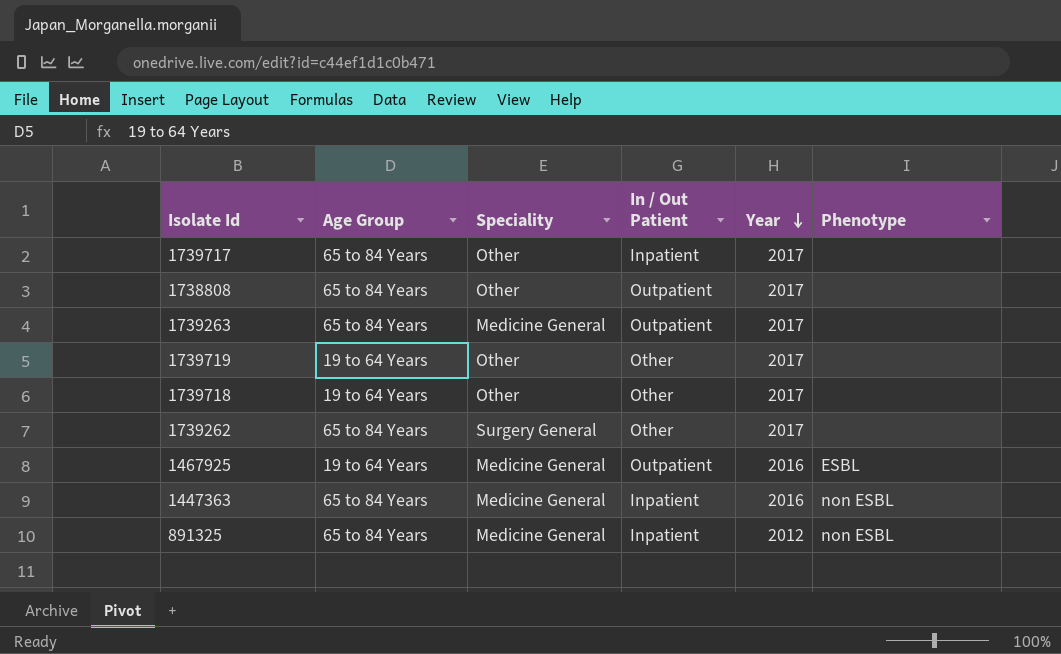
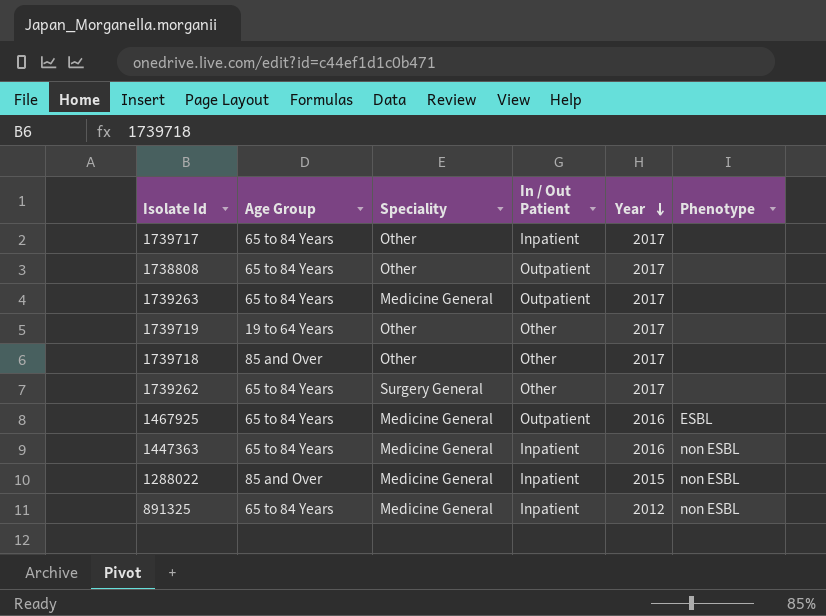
1739718 | Age Group: 19 to 64 Years -> 85 and Over
1467925 | Age Group: 19 to 64 Years -> 65 to 84 Years
row 1288022: none -> 85 and Over | Medicine General | Inpatient | 2015 | non ESBL

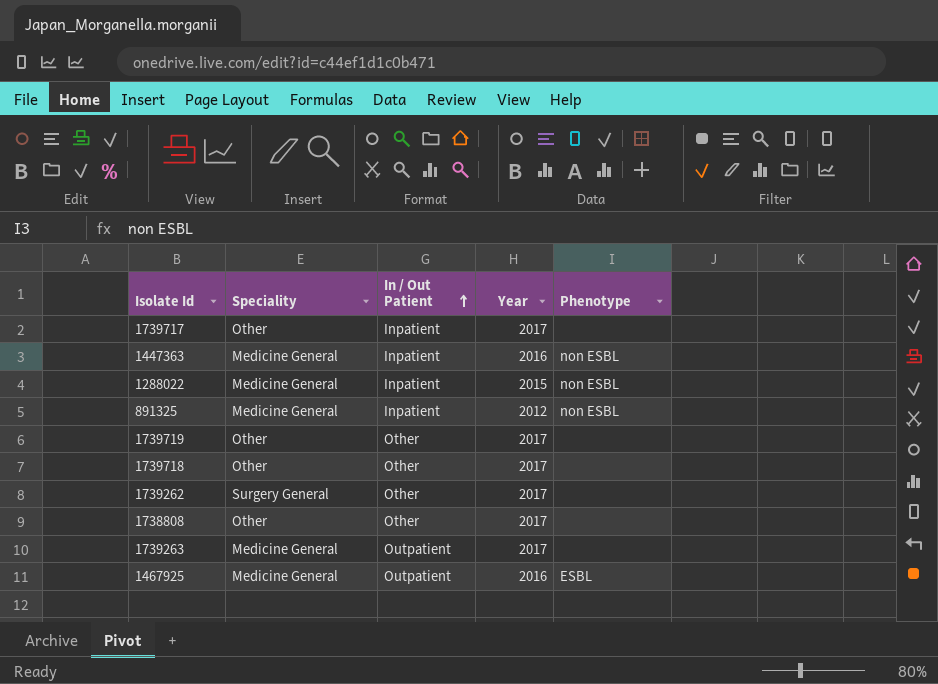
row order: Year descending -> In / Out Patient ascending
column Age Group | position: 2 -> none
1738808 | In / Out Patient: Outpatient -> Other

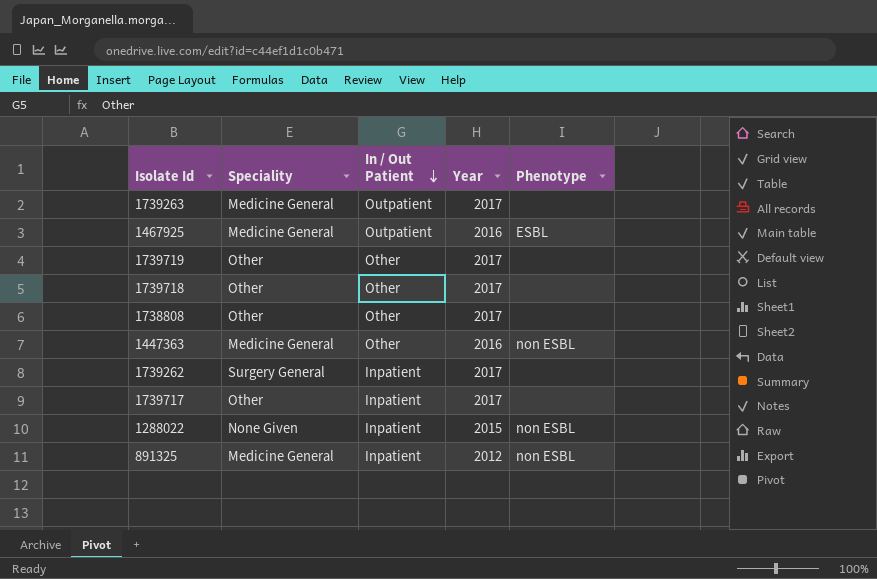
row order: In / Out Patient ascending -> In / Out Patient descending
1447363 | In / Out Patient: Inpatient -> Other
1739262 | In / Out Patient: Other -> Inpatient
1288022 | Speciality: Medicine General -> None Given

